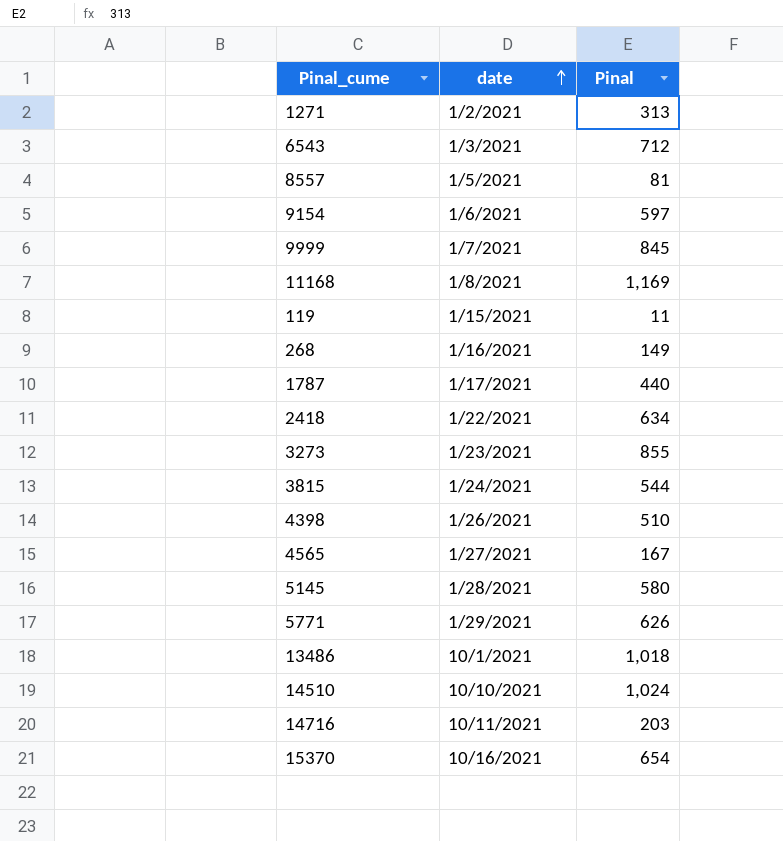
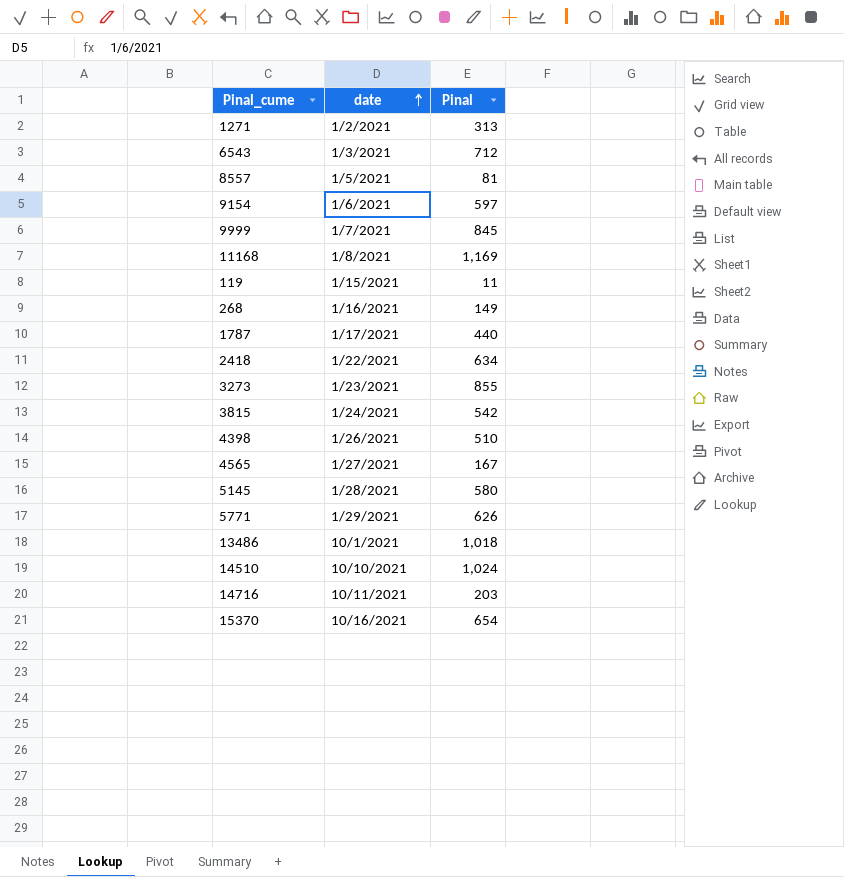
3815 | Pinal: 544 -> 542

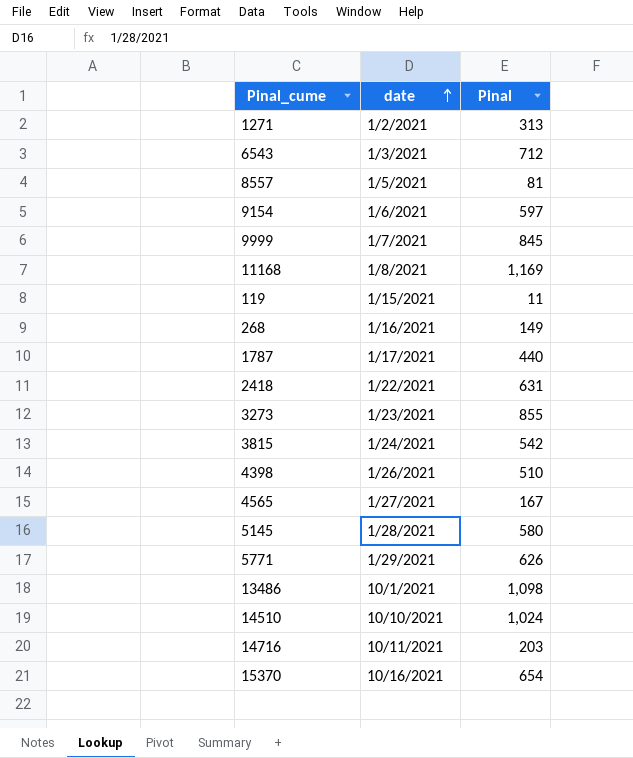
2418 | Pinal: 634 -> 631
13486 | Pinal: 1,018 -> 1,098

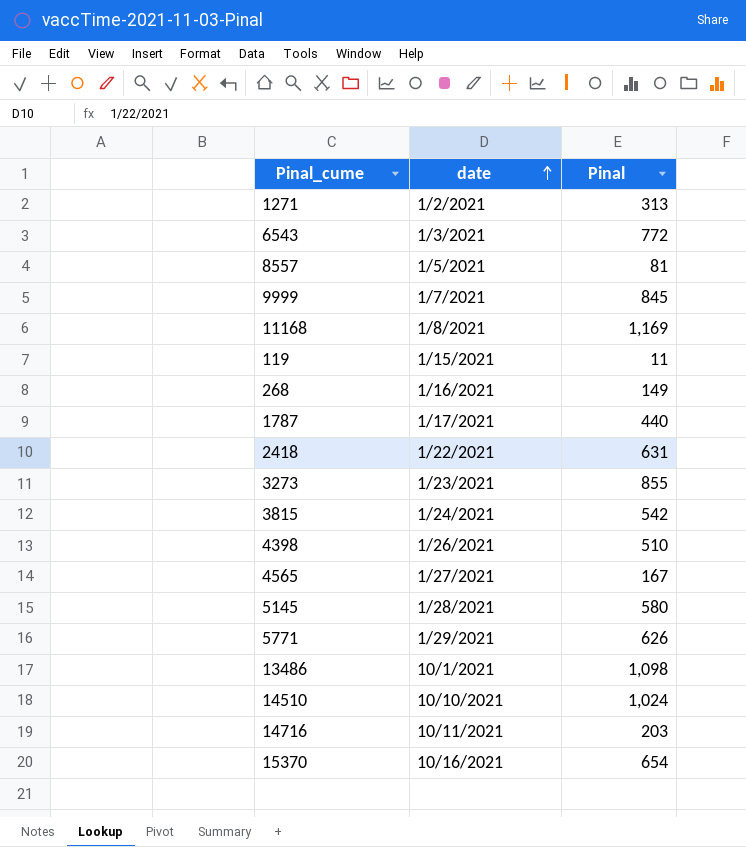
row 9154: 1/6/2021 | 597 -> none
6543 | Pinal: 712 -> 772

